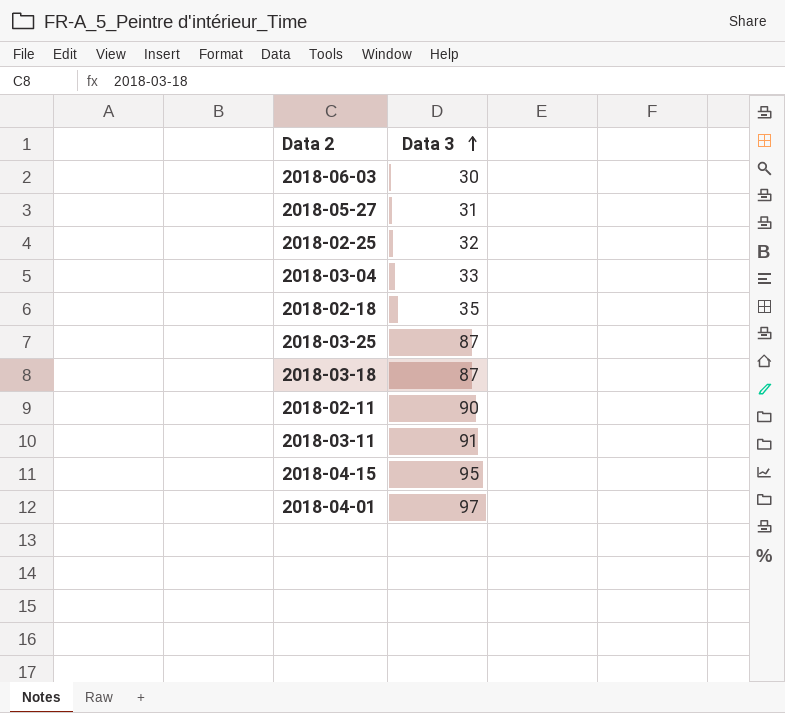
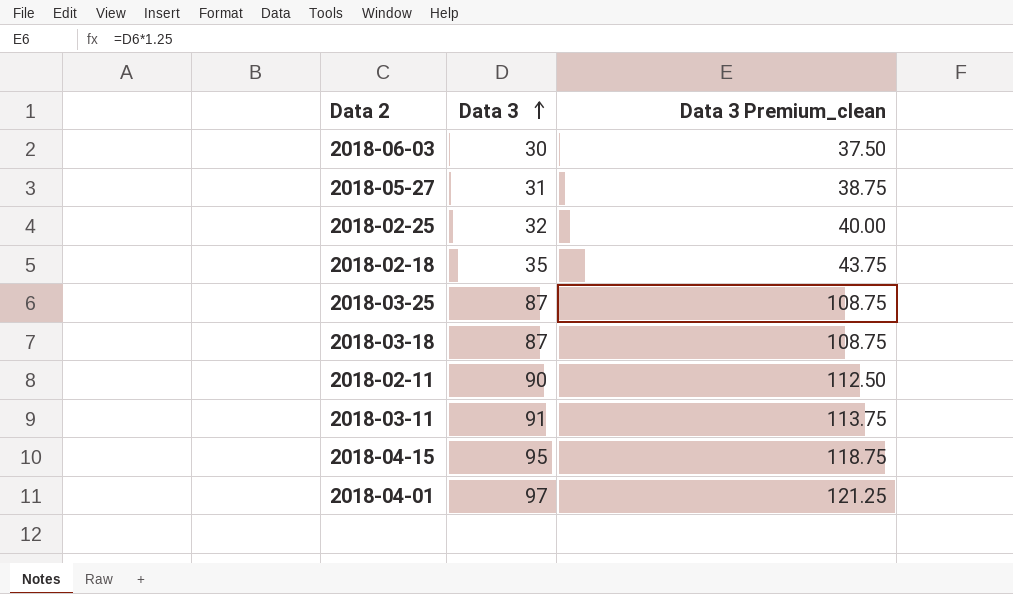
column Data 3 Premium_clean | formula: none -> [Data 3] * 1.25
row 2018-03-04: 33 -> none

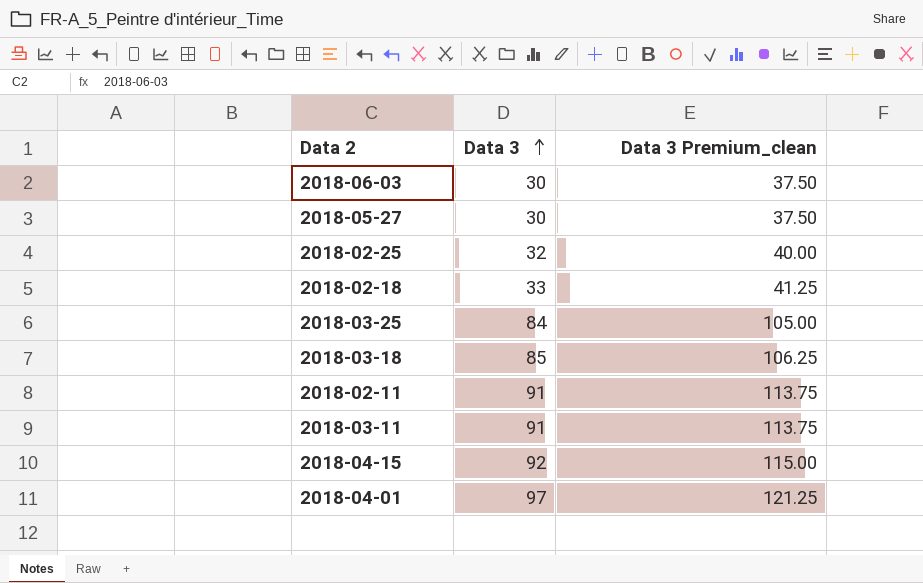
2018-05-27 | Data 3: 31 -> 30
2018-05-27 | Data 3 Premium_clean: 38.75 -> 37.50
2018-02-18 | Data 3: 35 -> 33
2018-02-18 | Data 3 Premium_clean: 43.75 -> 41.25
2018-03-25 | Data 3: 87 -> 84
2018-03-25 | Data 3 Premium_clean: 108.75 -> 105.00
2018-03-18 | Data 3: 87 -> 85
2018-03-18 | Data 3 Premium_clean: 108.75 -> 106.25
2018-02-11 | Data 3: 90 -> 91
2018-02-11 | Data 3 Premium_clean: 112.50 -> 113.75
2018-04-15 | Data 3: 95 -> 92
2018-04-15 | Data 3 Premium_clean: 118.75 -> 115.00

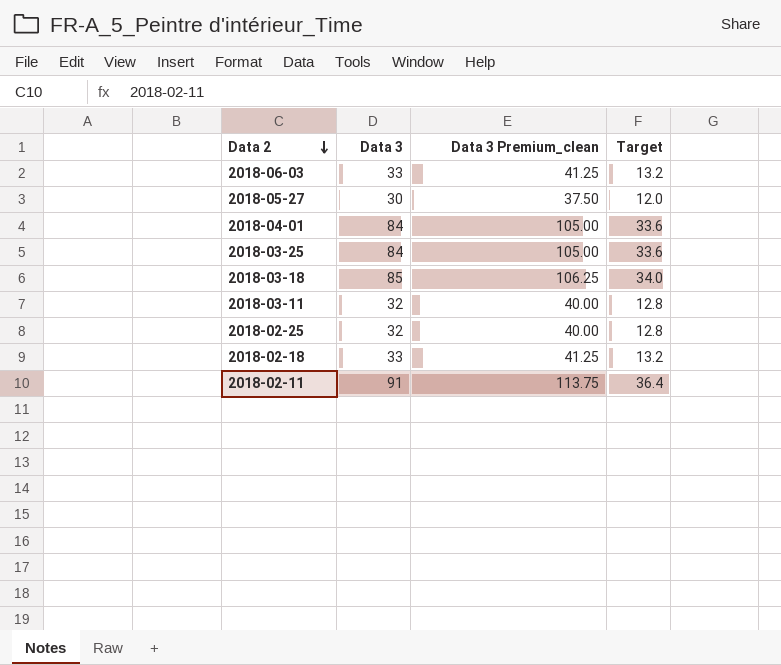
row order: Data 3 ascending -> Data 2 descending
column Target | formula: none -> [Data 3] * 0.4
row 2018-04-15: 92 | 115.00 -> none
2018-06-03 | Data 3: 30 -> 33
2018-06-03 | Data 3 Premium_clean: 37.50 -> 41.25
2018-04-01 | Data 3: 97 -> 84
2018-04-01 | Data 3 Premium_clean: 121.25 -> 105.00
2018-03-11 | Data 3: 91 -> 32
2018-03-11 | Data 3 Premium_clean: 113.75 -> 40.00

